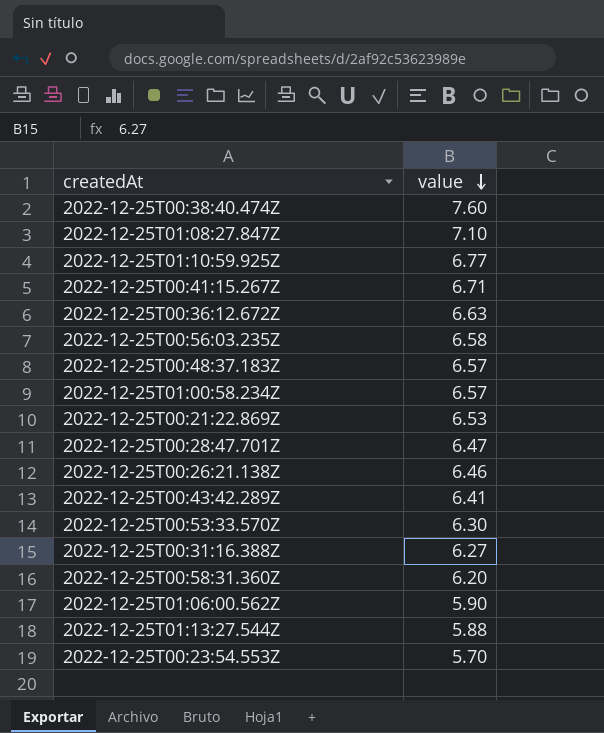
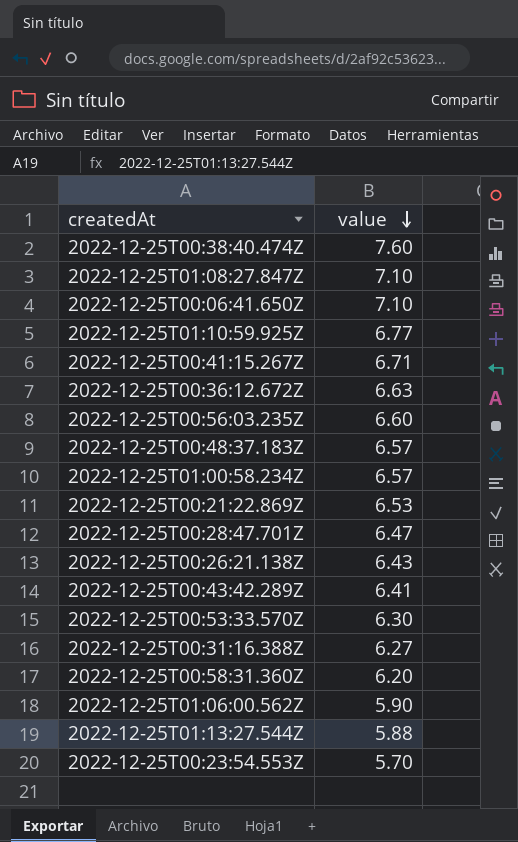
row 2022-12-25T00:06:41.650Z: none -> 7.10
2022-12-25T00:56:03.235Z | value: 6.58 -> 6.60
2022-12-25T00:26:21.138Z | value: 6.46 -> 6.43

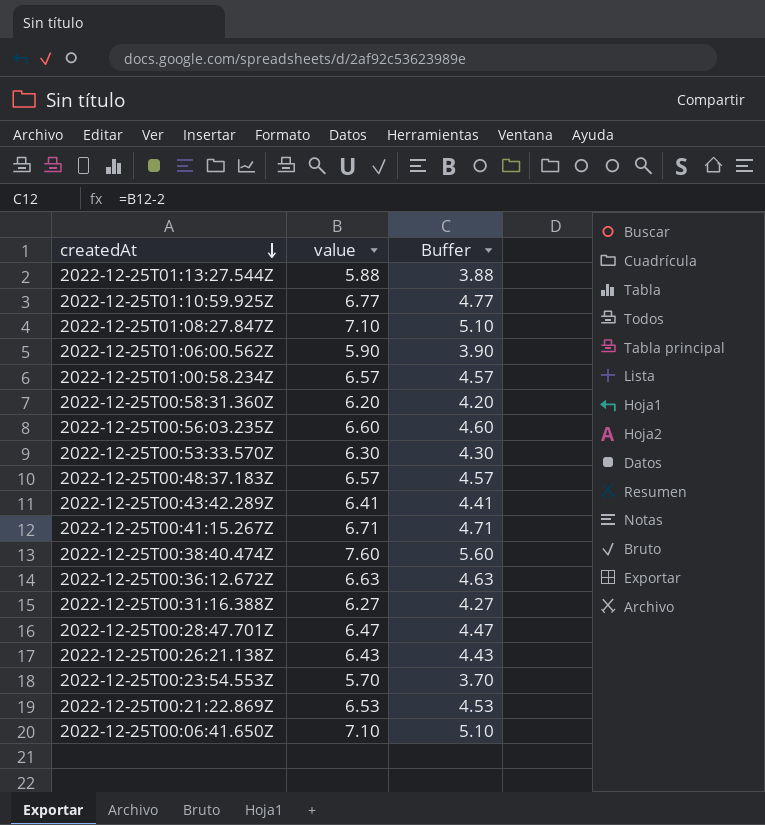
row order: value descending -> createdAt descending
column Buffer | formula: none -> [value] - 2

